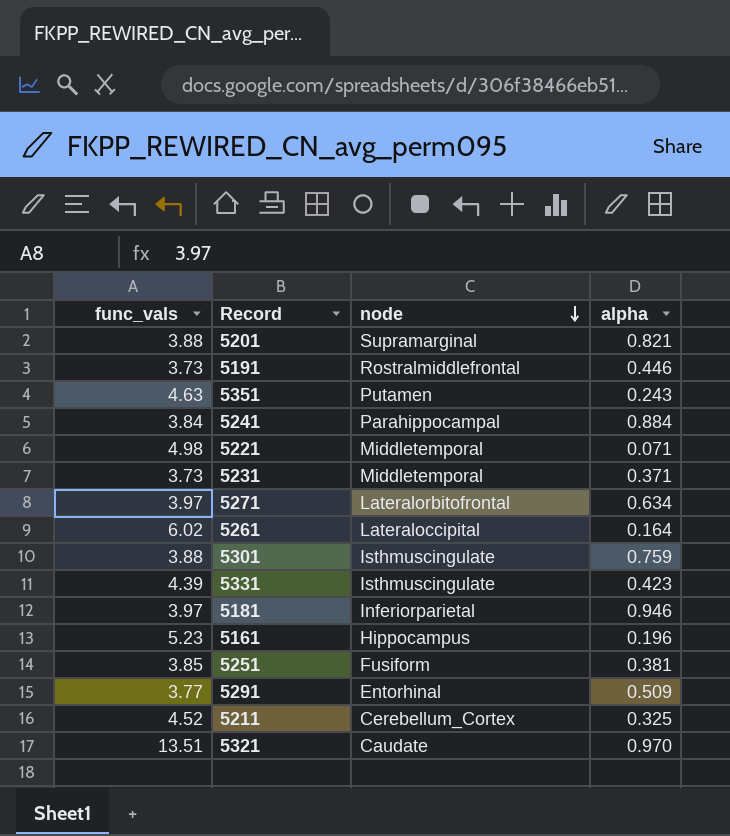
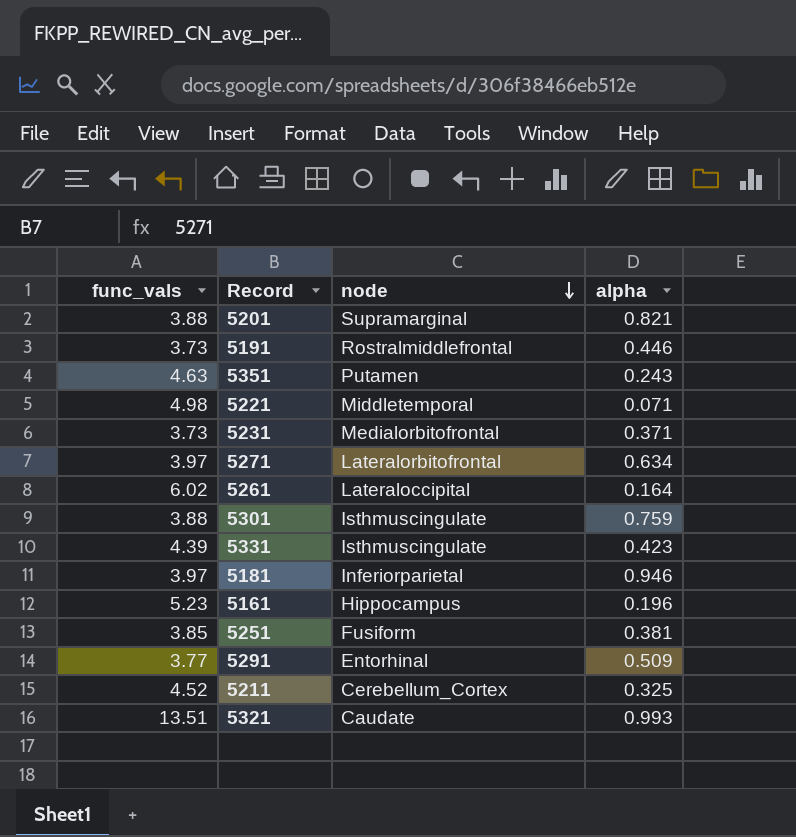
row 5241: 3.84 | Parahippocampal | 0.884 -> none
5231 | node: Middletemporal -> Medialorbitofrontal
5321 | alpha: 0.970 -> 0.993

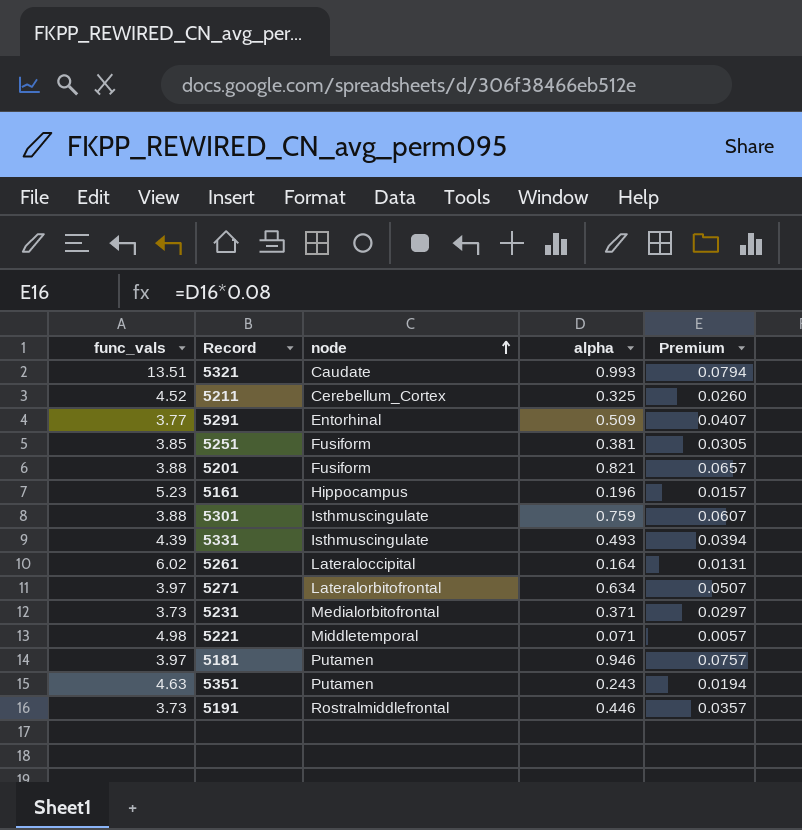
row order: node descending -> node ascending
column Premium | formula: none -> [alpha] * 0.08
5201 | node: Supramarginal -> Fusiform
5331 | alpha: 0.423 -> 0.493
5181 | node: Inferiorparietal -> Putamen

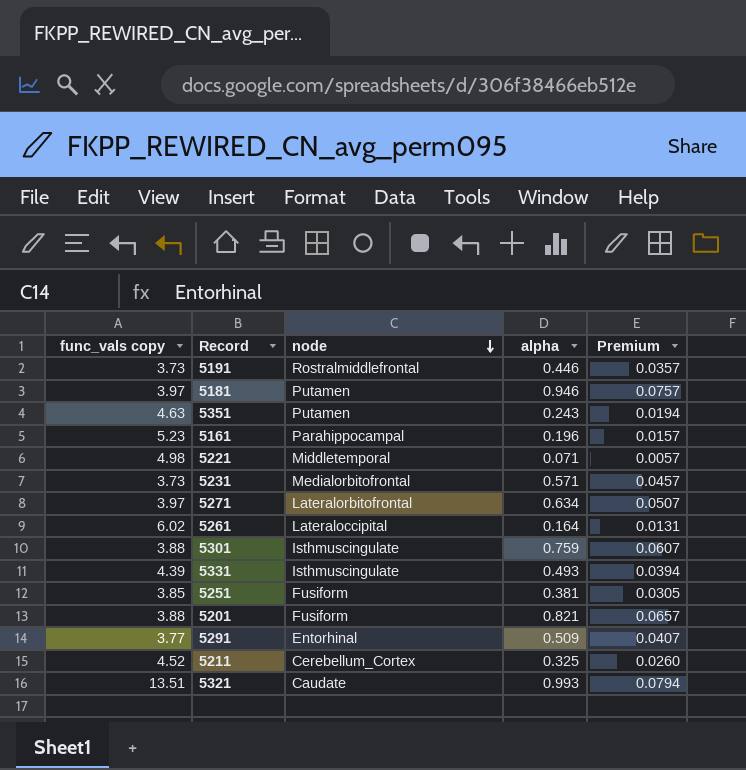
row order: node ascending -> node descending
column name: func_vals -> func_vals copy
5161 | node: Hippocampus -> Parahippocampal
5231 | alpha: 0.371 -> 0.571
5231 | Premium: 0.0297 -> 0.0457

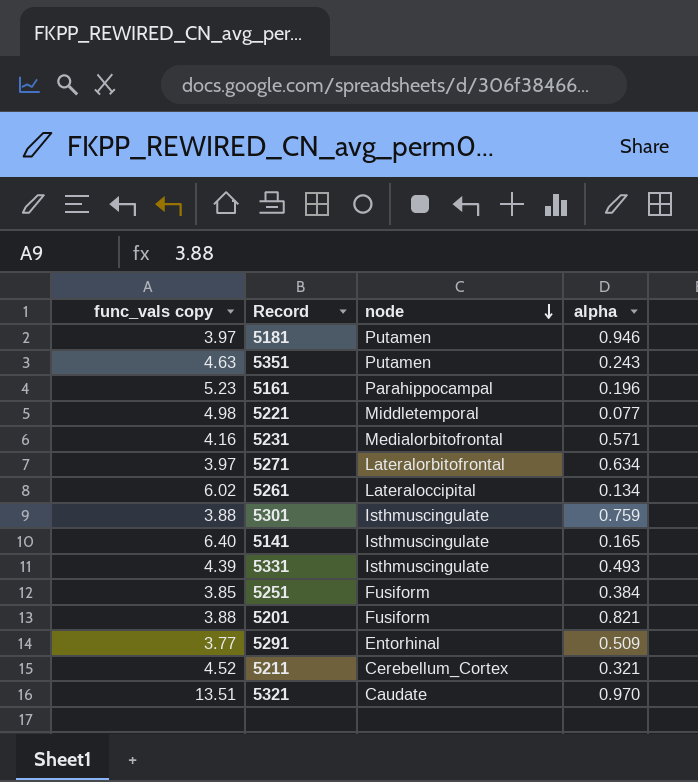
column Premium | formula: [alpha] * 0.08 -> none
row 5191: 3.73 | Rostralmiddlefrontal | 0.446 | 0.0357 -> none
5221 | alpha: 0.071 -> 0.077
5231 | func_vals copy: 3.73 -> 4.16
5261 | alpha: 0.164 -> 0.134
row 5141: none -> 6.40 | Isthmuscingulate | 0.165
5251 | alpha: 0.381 -> 0.384
5211 | alpha: 0.325 -> 0.321
5321 | alpha: 0.993 -> 0.970

